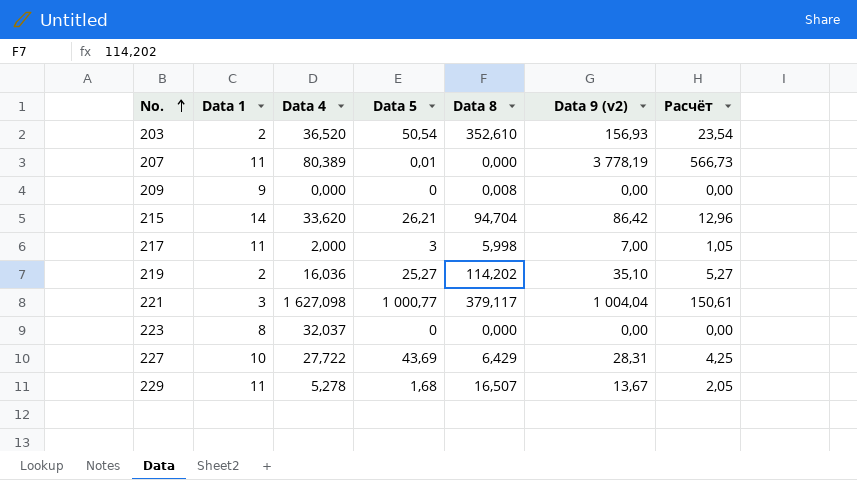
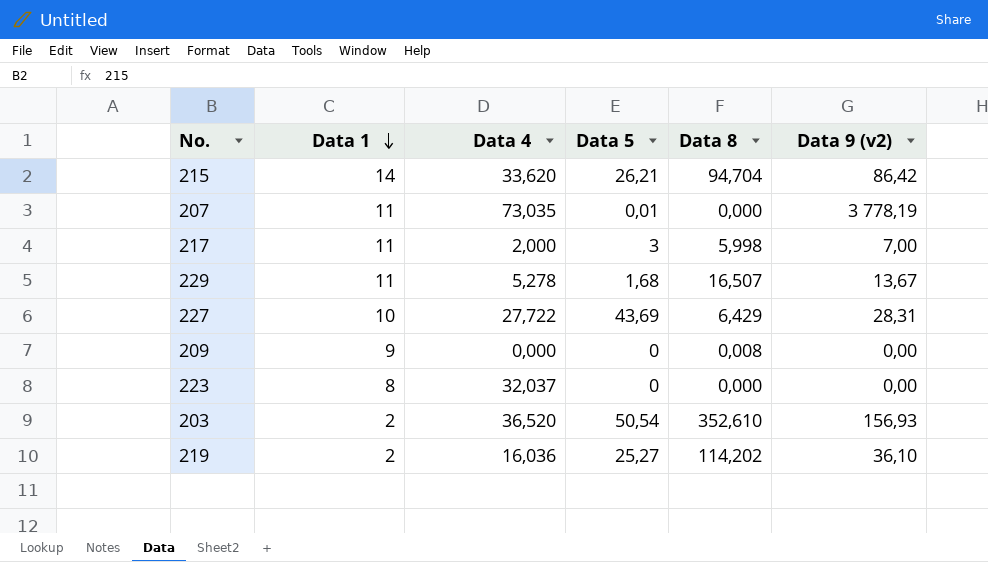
row order: No. ascending -> Data 1 descending
column Расчёт | formula: [Data 9 (v2)] * 0,15 -> none
row 221: 3 | 1 627,098 | 1 000,77 | 379,117 | 1 004,04 | 150,61 -> none
207 | Data 4: 80,389 -> 73,035
219 | Data 9 (v2): 35,10 -> 36,10

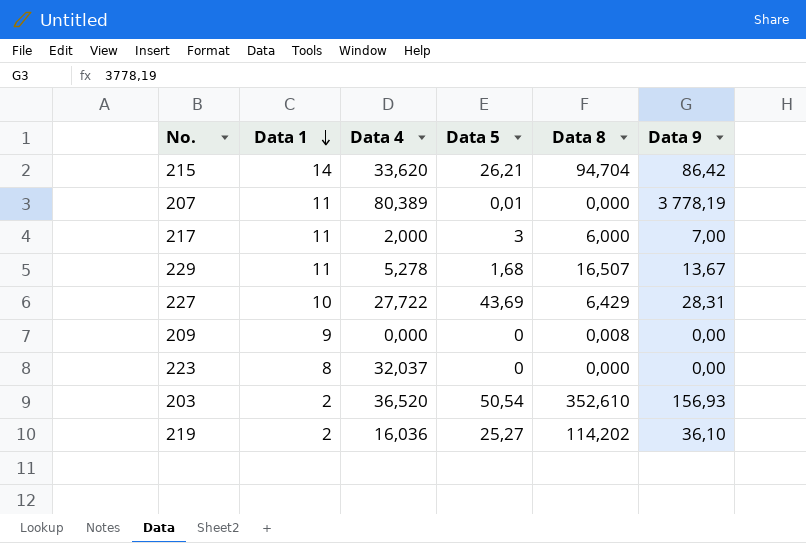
column name: Data 9 (v2) -> Data 9
207 | Data 4: 73,035 -> 80,389
217 | Data 8: 5,998 -> 6,000

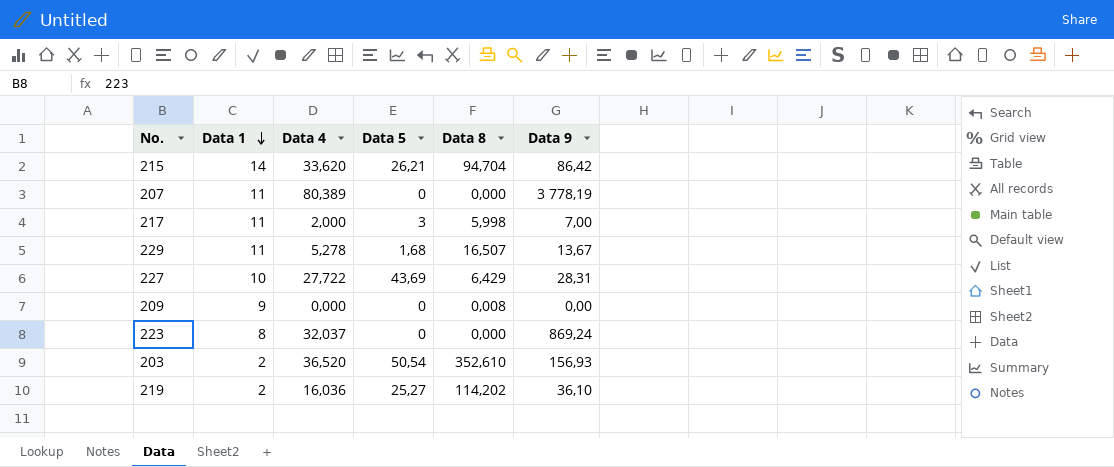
207 | Data 5: 0,01 -> 0
217 | Data 8: 6,000 -> 5,998
223 | Data 9: 0,00 -> 869,24

